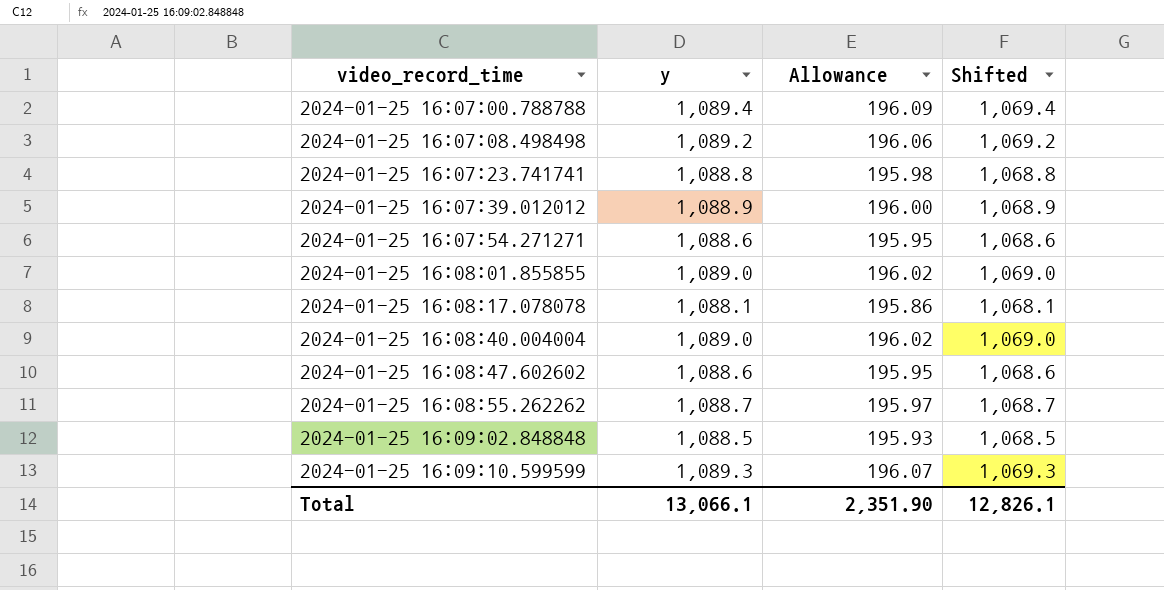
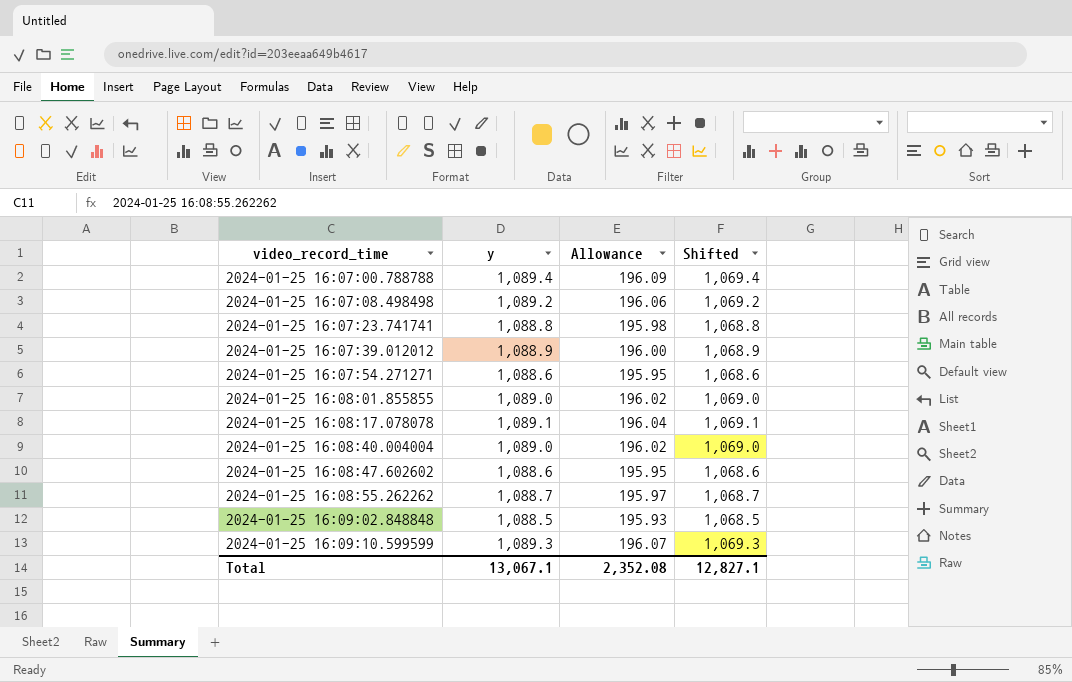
2024-01-25 16:08:17.078078 | y: 1,088.1 -> 1,089.1
2024-01-25 16:08:17.078078 | Allowance: 195.86 -> 196.04
2024-01-25 16:08:17.078078 | Shifted: 1,068.1 -> 1,069.1
Total | y: 13,066.1 -> 13,067.1
Total | Allowance: 2,351.90 -> 2,352.08
Total | Shifted: 12,826.1 -> 12,827.1

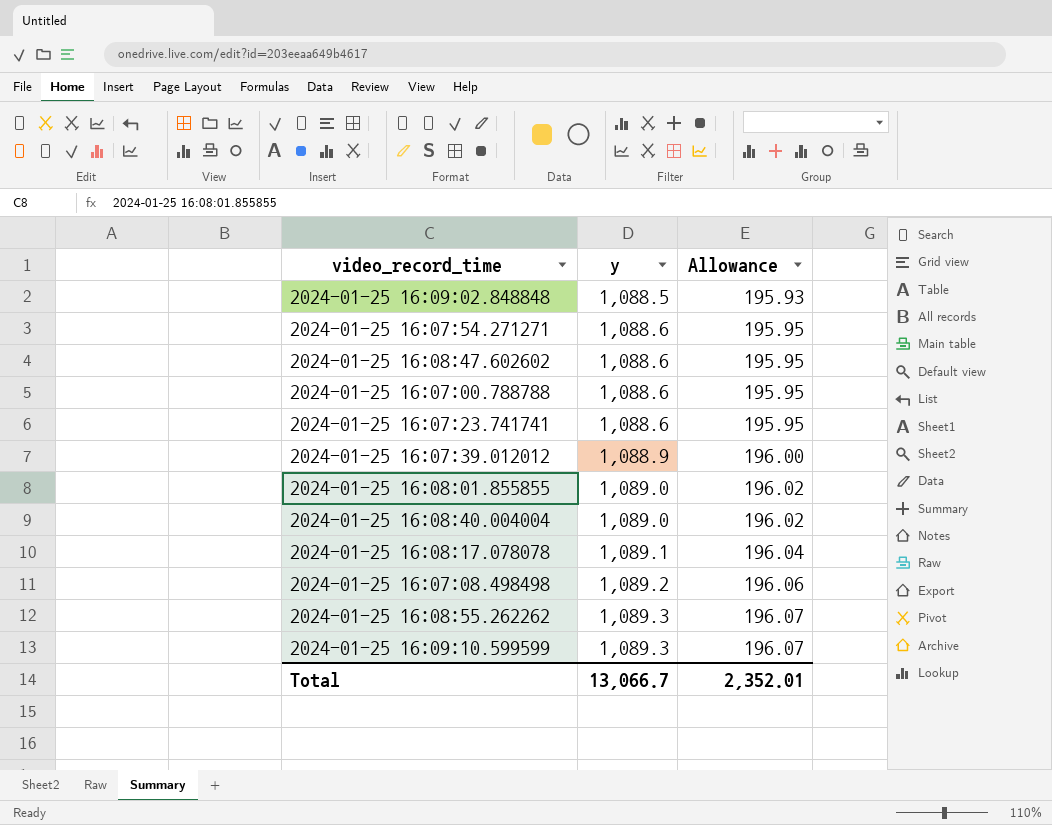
row order: video_record_time ascending -> y ascending
column Shifted | formula: [y] - 20 -> none
2024-01-25 16:07:00.788788 | y: 1,089.4 -> 1,088.6
2024-01-25 16:07:00.788788 | Allowance: 196.09 -> 195.95
2024-01-25 16:07:23.741741 | y: 1,088.8 -> 1,088.6
2024-01-25 16:07:23.741741 | Allowance: 195.98 -> 195.95
2024-01-25 16:08:55.262262 | y: 1,088.7 -> 1,089.3
2024-01-25 16:08:55.262262 | Allowance: 195.97 -> 196.07
Total | y: 13,067.1 -> 13,066.7
Total | Allowance: 2,352.08 -> 2,352.01

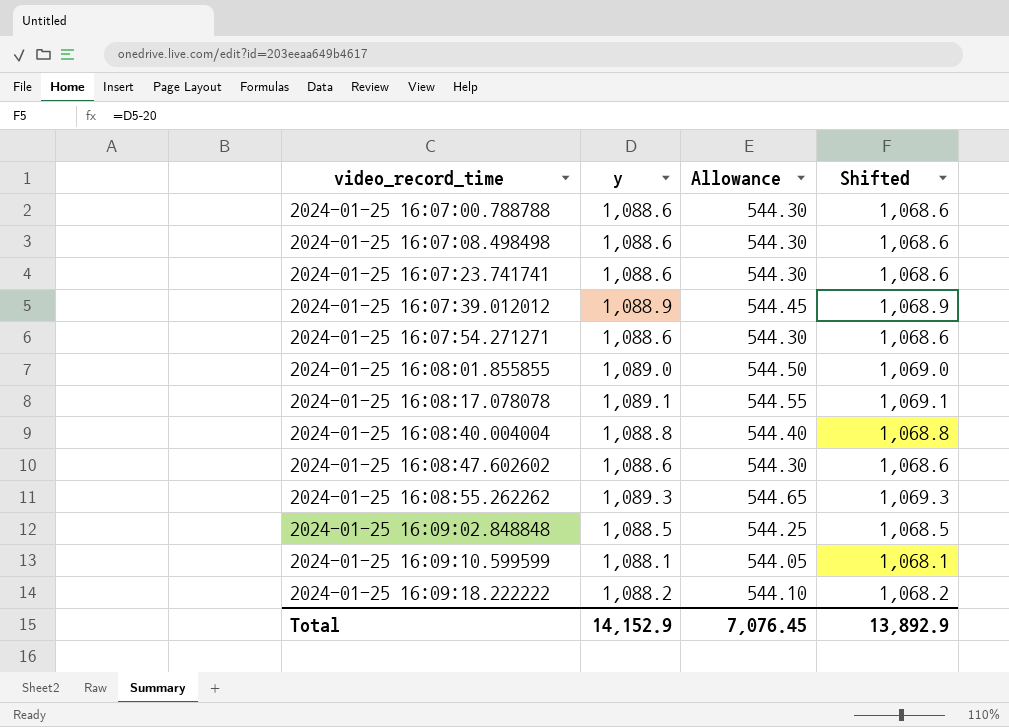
row order: y ascending -> video_record_time ascending
column Allowance | formula: [y] * 0.18 -> [y] * 0.5
column Shifted | formula: none -> [y] - 20
2024-01-25 16:07:08.498498 | y: 1,089.2 -> 1,088.6
2024-01-25 16:08:40.004004 | y: 1,089.0 -> 1,088.8
2024-01-25 16:09:10.599599 | y: 1,089.3 -> 1,088.1
row 2024-01-25 16:09:18.222222: none -> 1,088.2 | 544.10 | 1,068.2
Total | y: 13,066.7 -> 14,152.9
Total | Allowance: 2,352.01 -> 7,076.45

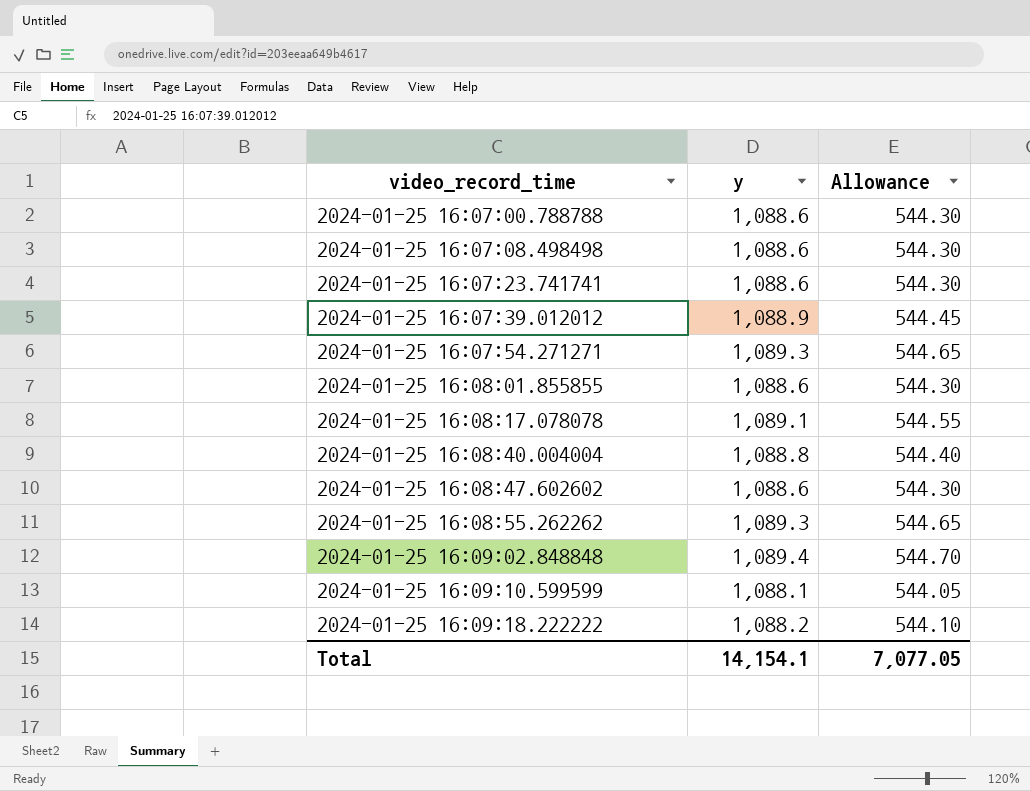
column Shifted | formula: [y] - 20 -> none
2024-01-25 16:07:54.271271 | y: 1,088.6 -> 1,089.3
2024-01-25 16:07:54.271271 | Allowance: 544.30 -> 544.65
2024-01-25 16:08:01.855855 | y: 1,089.0 -> 1,088.6
2024-01-25 16:08:01.855855 | Allowance: 544.50 -> 544.30
2024-01-25 16:09:02.848848 | y: 1,088.5 -> 1,089.4
2024-01-25 16:09:02.848848 | Allowance: 544.25 -> 544.70
Total | y: 14,152.9 -> 14,154.1
Total | Allowance: 7,076.45 -> 7,077.05

